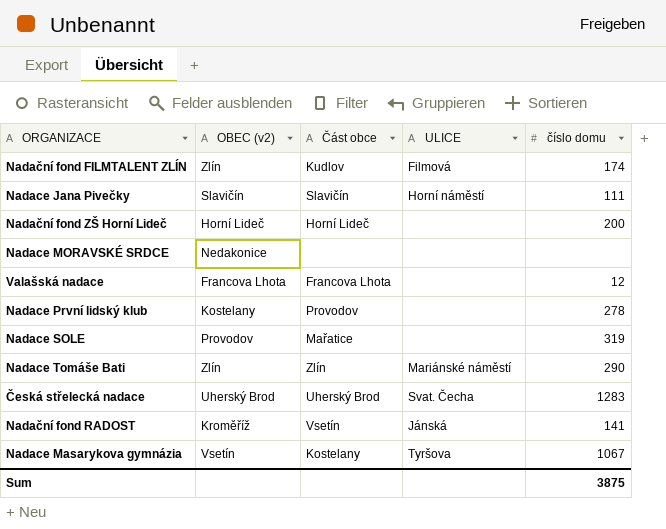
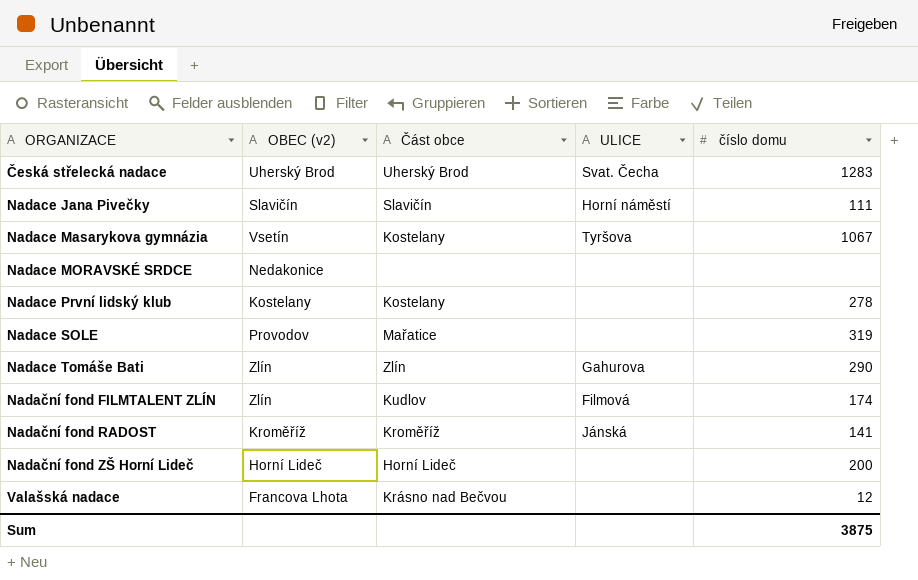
row order: none -> ORGANIZACE ascending
Nadace První lidský klub | Část obce: Provodov -> Kostelany
Nadace Tomáše Bati | ULICE: Mariánské náměstí -> Gahurova
Nadační fond RADOST | Část obce: Vsetín -> Kroměříž
Valašská nadace | Část obce: Francova Lhota -> Krásno nad Bečvou

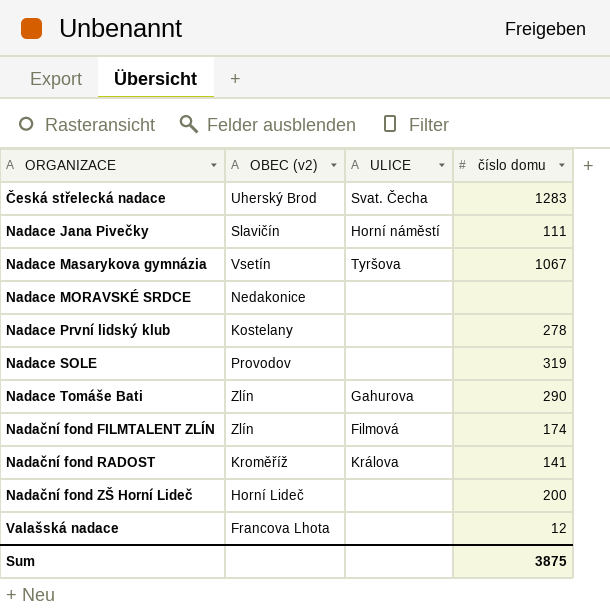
column Část obce | position: 3 -> none
Nadační fond RADOST | ULICE: Jánská -> Králova

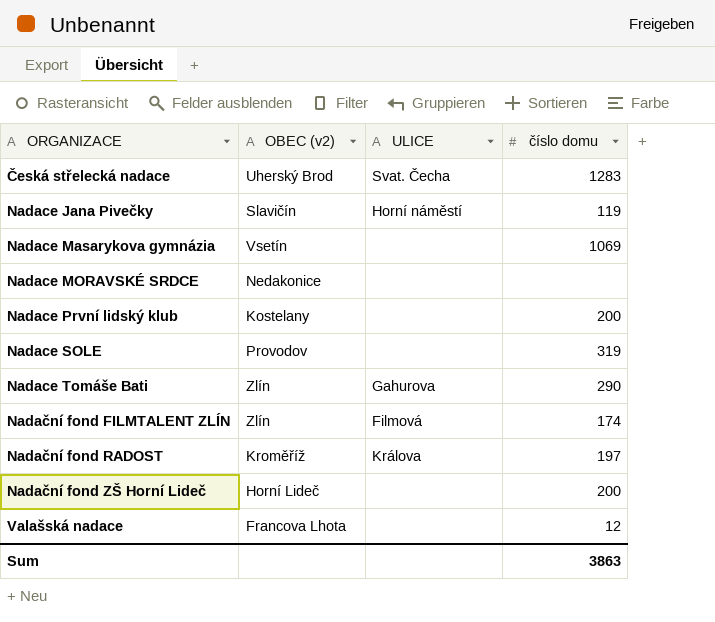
Nadace Jana Pivečky | číslo domu: 111 -> 119
Nadace Masarykova gymnázia | ULICE: Tyršova -> none
Nadace Masarykova gymnázia | číslo domu: 1067 -> 1069
Nadace První lidský klub | číslo domu: 278 -> 200
Nadační fond RADOST | číslo domu: 141 -> 197
Sum | číslo domu: 3875 -> 3863

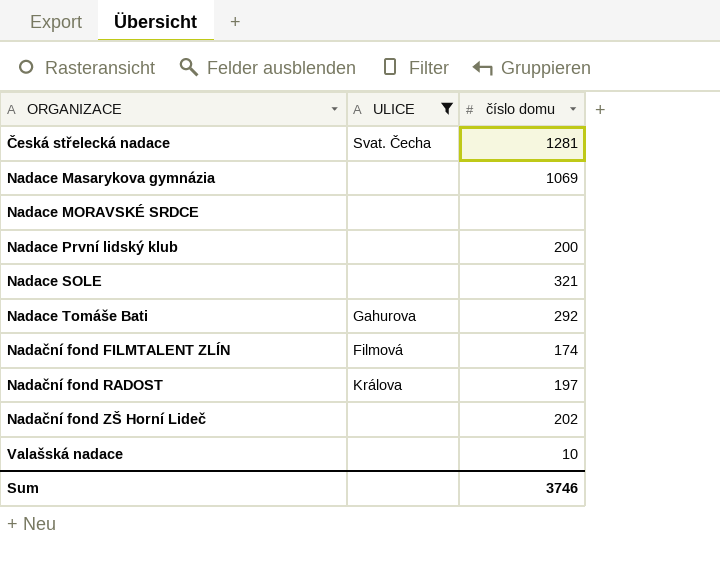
filter: none -> ULICE != Horní náměstí
column OBEC (v2) | position: 2 -> none
Česká střelecká nadace | číslo domu: 1283 -> 1281
Nadace SOLE | číslo domu: 319 -> 321
Nadace Tomáše Bati | číslo domu: 290 -> 292
Nadační fond ZŠ Horní Lideč | číslo domu: 200 -> 202
Valašská nadace | číslo domu: 12 -> 10
Sum | číslo domu: 3863 -> 3746

